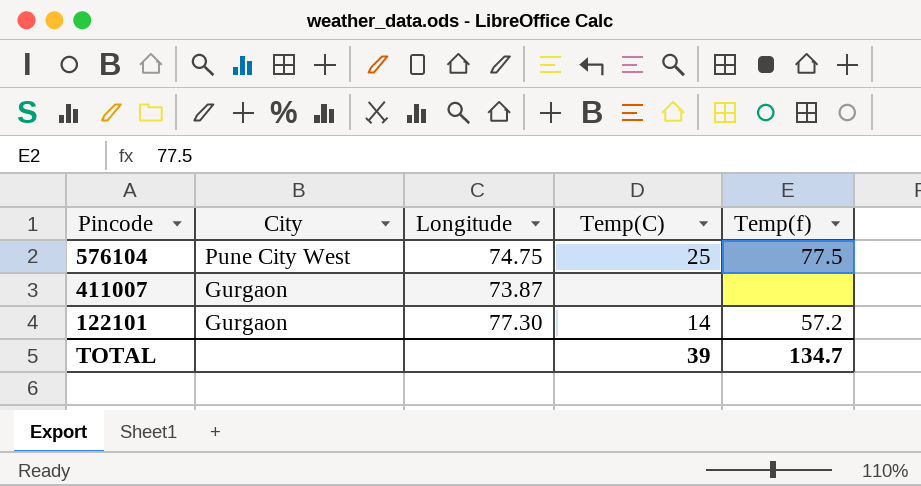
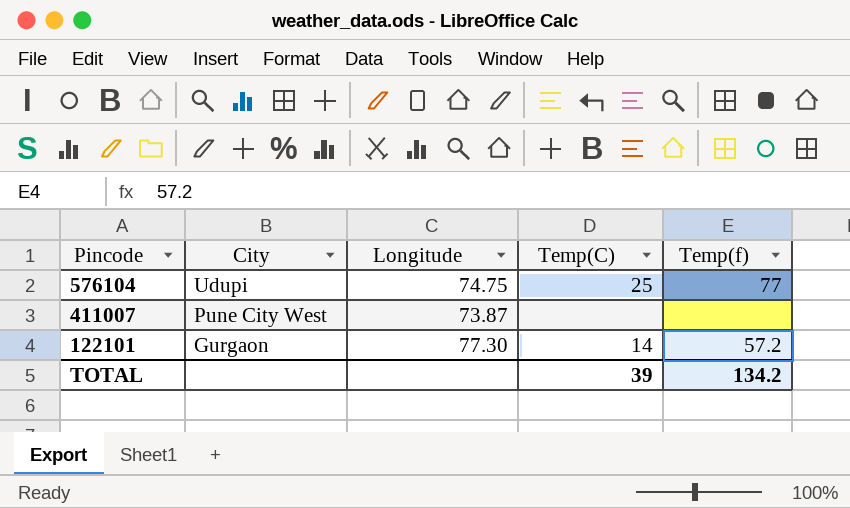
576104 | City: Pune City West -> Udupi
576104 | Temp(f): 77.5 -> 77
411007 | City: Gurgaon -> Pune City West
TOTAL | Temp(f): 134.7 -> 134.2

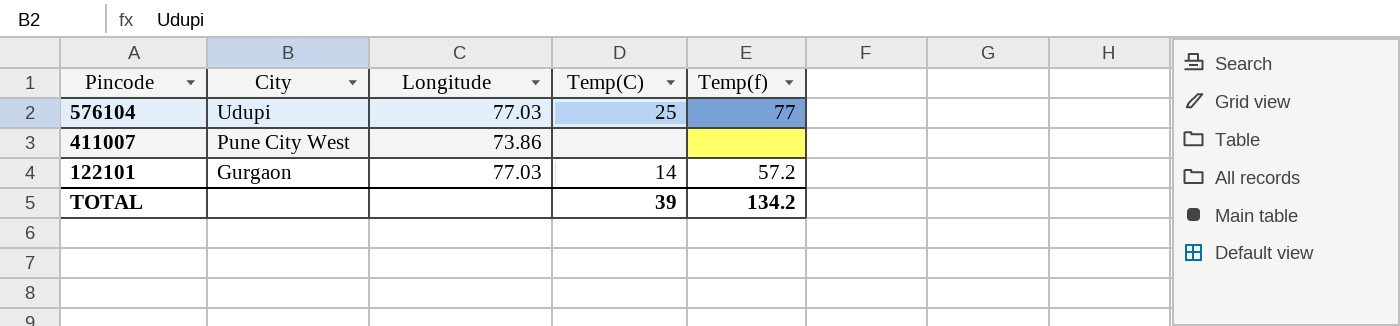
576104 | Longitude: 74.75 -> 77.03
411007 | Longitude: 73.87 -> 73.86
122101 | Longitude: 77.30 -> 77.03

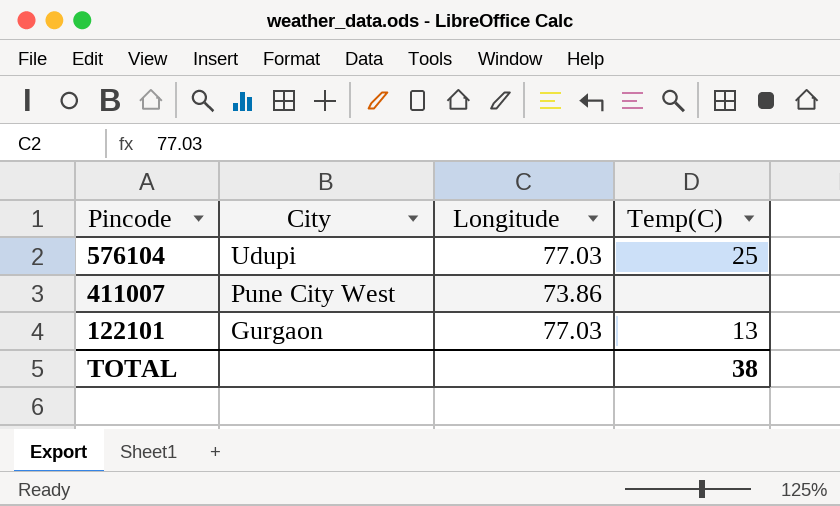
column Temp(f) | position: 5 -> none
122101 | Temp(C): 14 -> 13
TOTAL | Temp(C): 39 -> 38

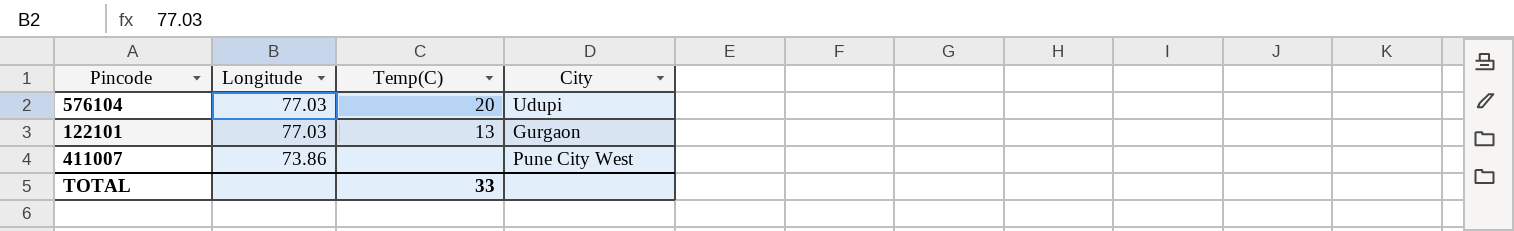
row order: Pincode descending -> Longitude descending
column City | position: 2 -> 4
576104 | Temp(C): 25 -> 20
TOTAL | Temp(C): 38 -> 33

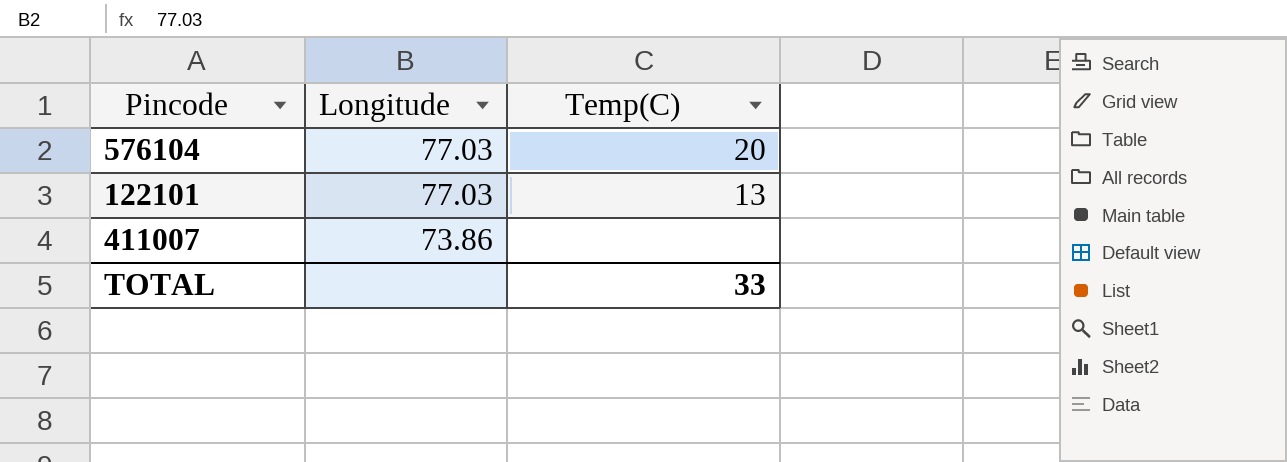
column City | position: 4 -> none

